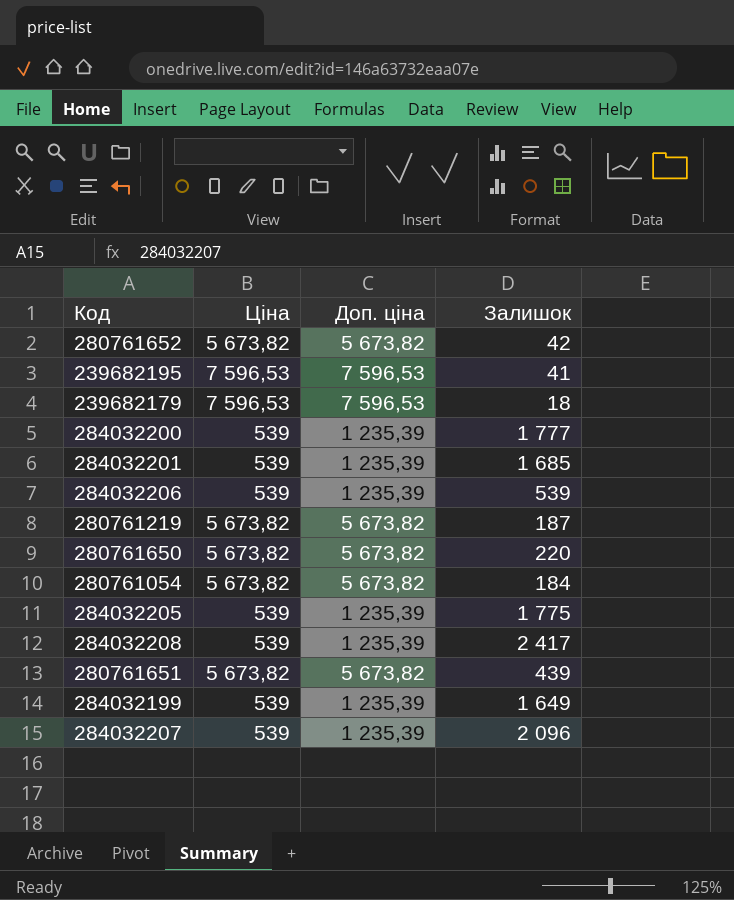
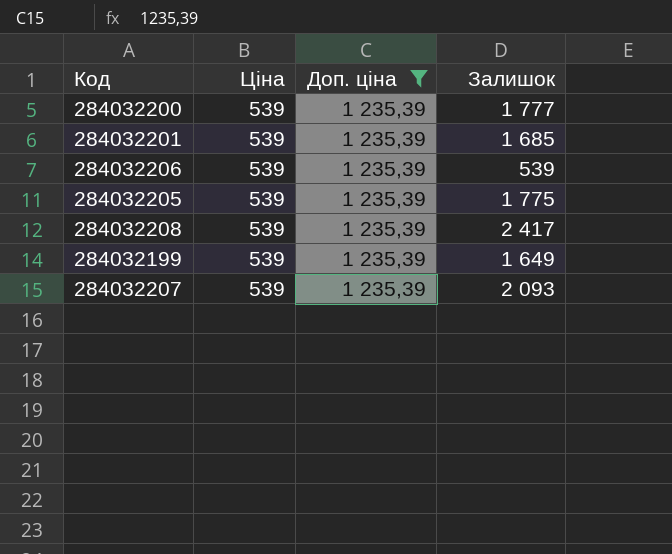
filter: none -> Доп. ціна = 1 235,39
284032207 | Залишок: 2 096 -> 2 093

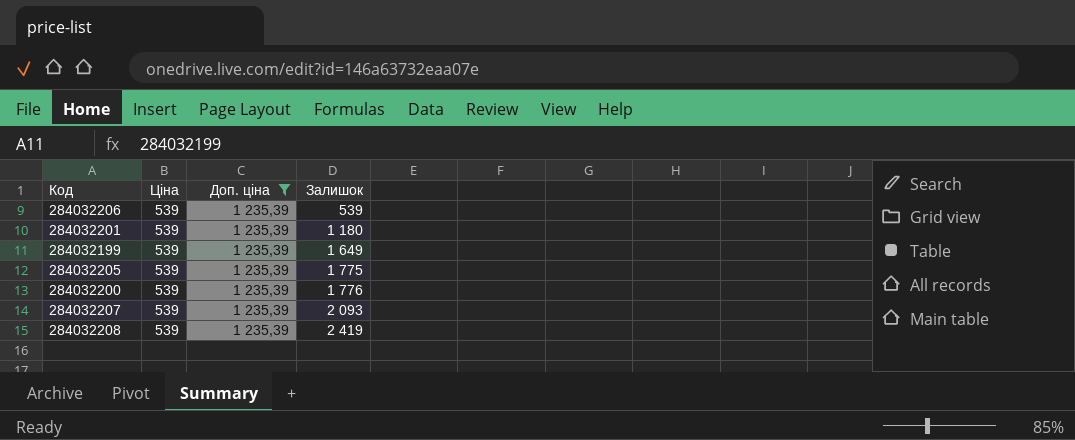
row order: none -> Залишок ascending
284032201 | Залишок: 1 685 -> 1 180
284032200 | Залишок: 1 777 -> 1 776
284032208 | Залишок: 2 417 -> 2 419

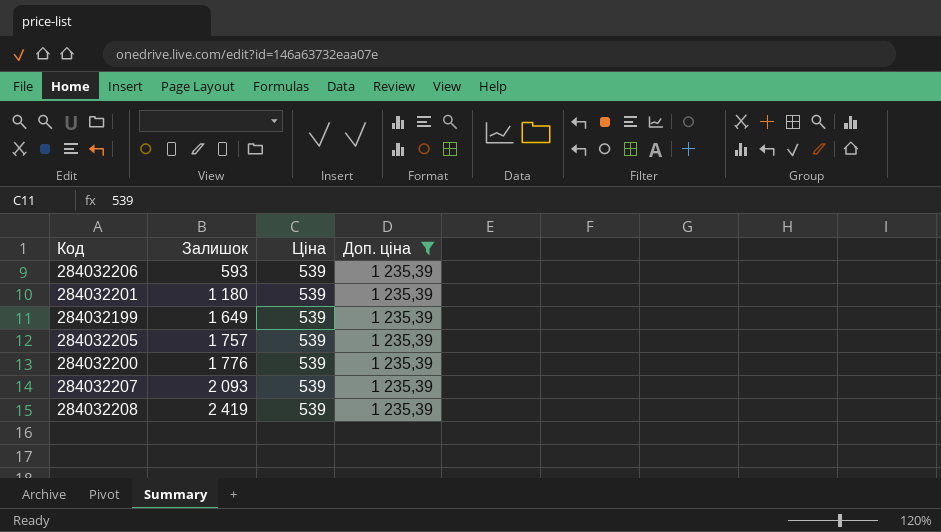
column Залишок | position: 4 -> 2
284032206 | Залишок: 539 -> 593
284032205 | Залишок: 1 775 -> 1 757

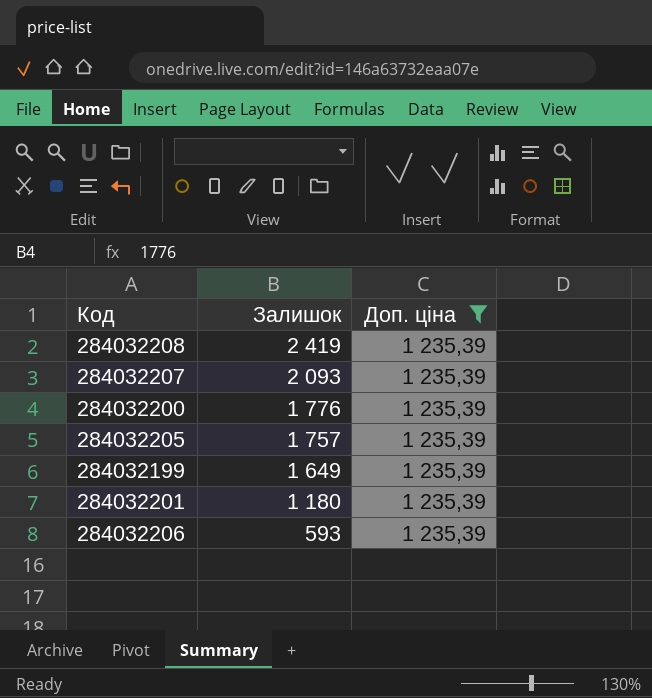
row order: Залишок ascending -> Залишок descending
column Ціна | position: 3 -> none

